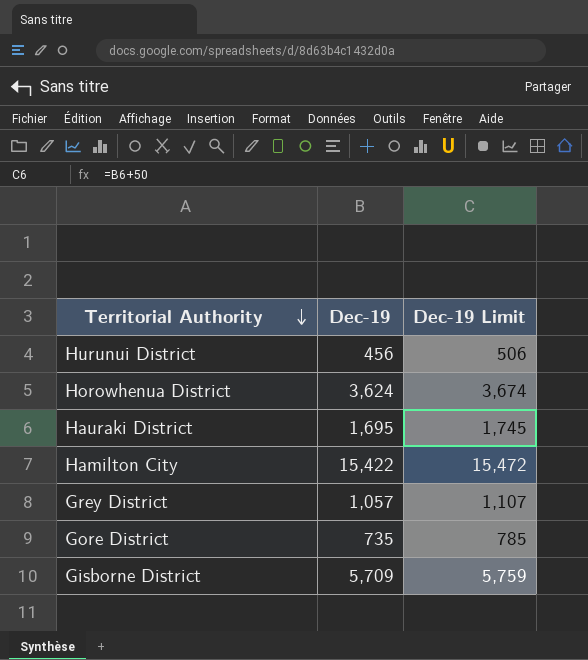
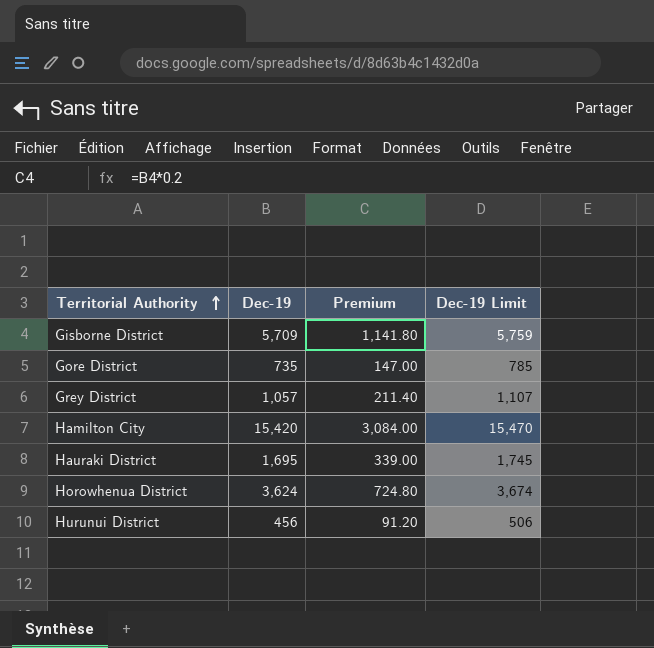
row order: Territorial Authority descending -> Territorial Authority ascending
column Premium | formula: none -> [Dec-19] * 0.2
Hamilton City | Dec-19: 15,422 -> 15,420
Hamilton City | Dec-19 Limit: 15,472 -> 15,470

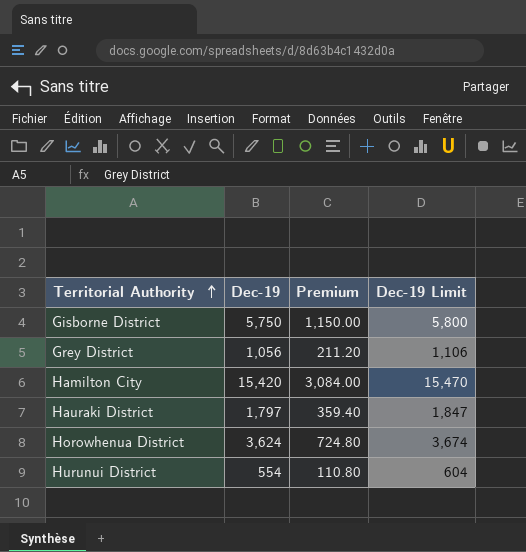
row Gore District: 735 | 147.00 | 785 -> none
Gisborne District | Dec-19: 5,709 -> 5,750
Gisborne District | Premium: 1,141.80 -> 1,150.00
Gisborne District | Dec-19 Limit: 5,759 -> 5,800
Grey District | Dec-19: 1,057 -> 1,056
Grey District | Premium: 211.40 -> 211.20
Grey District | Dec-19 Limit: 1,107 -> 1,106
Hauraki District | Dec-19: 1,695 -> 1,797
Hauraki District | Premium: 339.00 -> 359.40
Hauraki District | Dec-19 Limit: 1,745 -> 1,847
Hurunui District | Dec-19: 456 -> 554
Hurunui District | Premium: 91.20 -> 110.80
Hurunui District | Dec-19 Limit: 506 -> 604

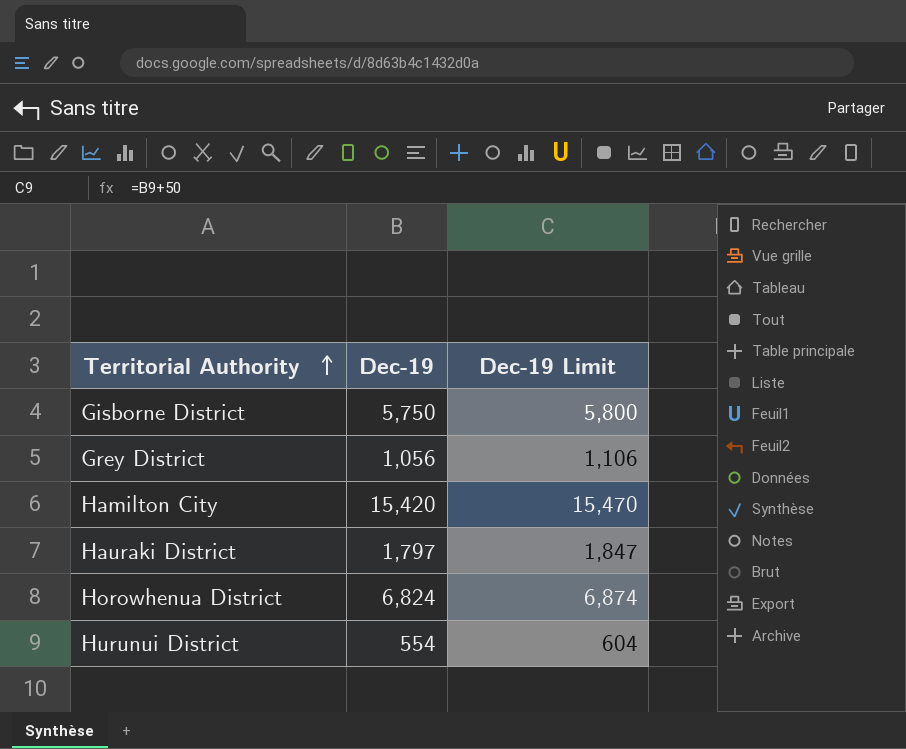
column Premium | formula: [Dec-19] * 0.2 -> none
Horowhenua District | Dec-19: 3,624 -> 6,824
Horowhenua District | Dec-19 Limit: 3,674 -> 6,874

